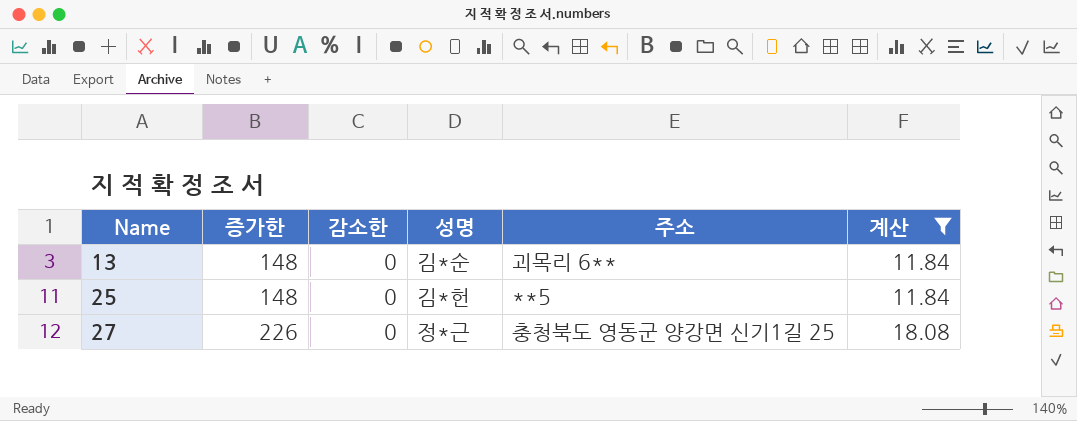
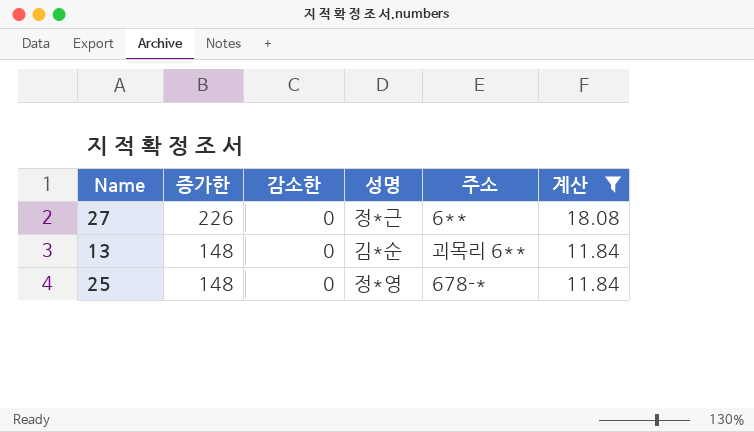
row order: Name ascending -> 증가한 descending
27 | 주소: 충청북도 영동군 양강면 신기1길 25 -> 6**
25 | 성명: 김*헌 -> 정*영
25 | 주소: **5 -> 678-*

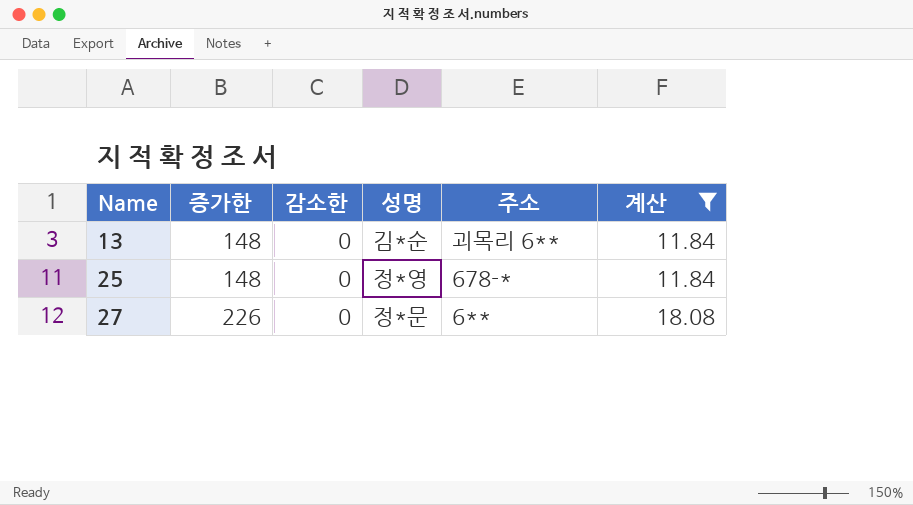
row order: 증가한 descending -> Name ascending
27 | 성명: 정*근 -> 정*문

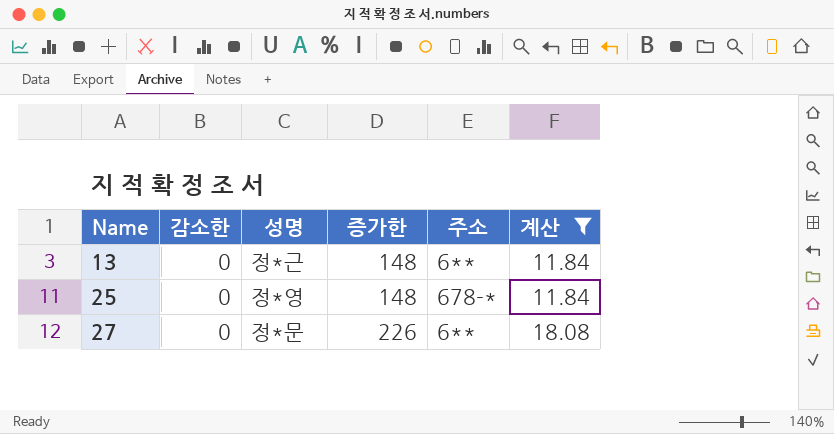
column 증가한 | position: 2 -> 4
13 | 성명: 김*순 -> 정*근
13 | 주소: 괴목리 6** -> 6**

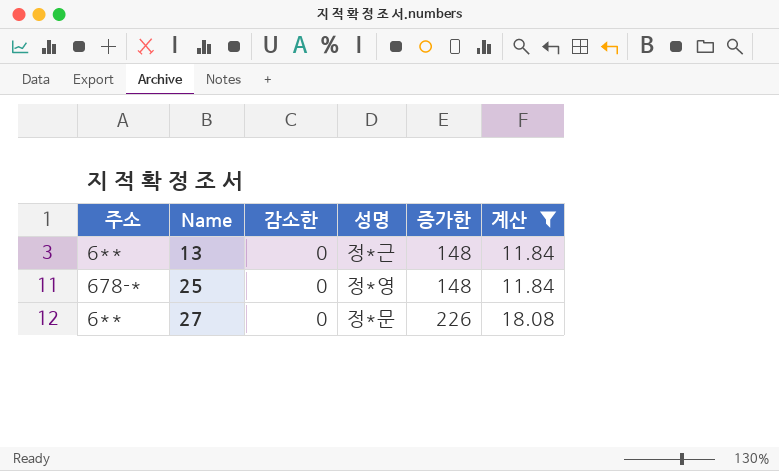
column 주소 | position: 5 -> 1

